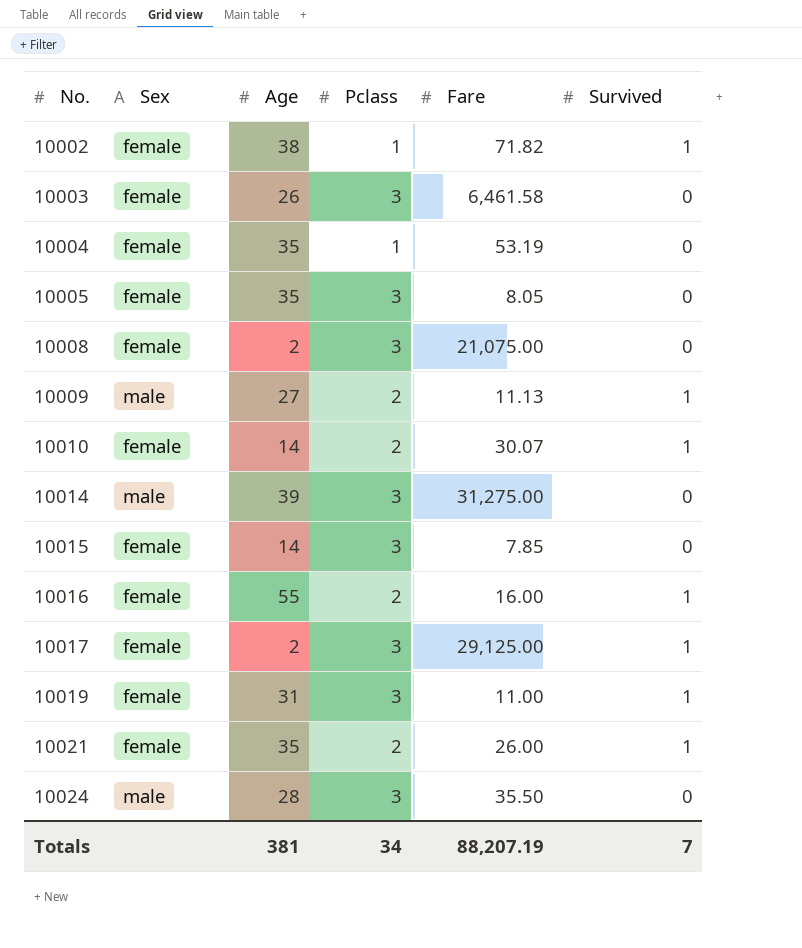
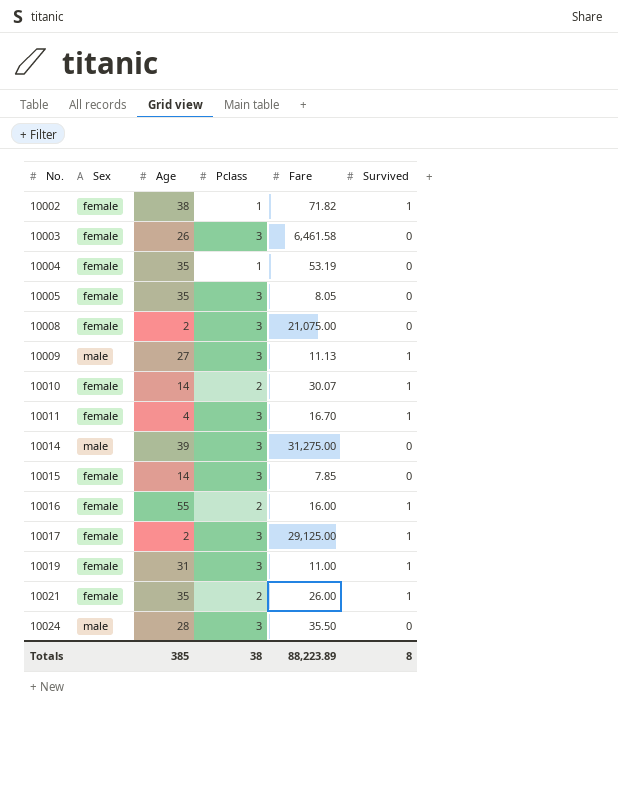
10009 | Pclass: 2 -> 3
row 10011: none -> female | 4 | 3 | 16.70 | 1
Totals | Age: 381 -> 385
Totals | Pclass: 34 -> 38
Totals | Fare: 88,207.19 -> 88,223.89
Totals | Survived: 7 -> 8

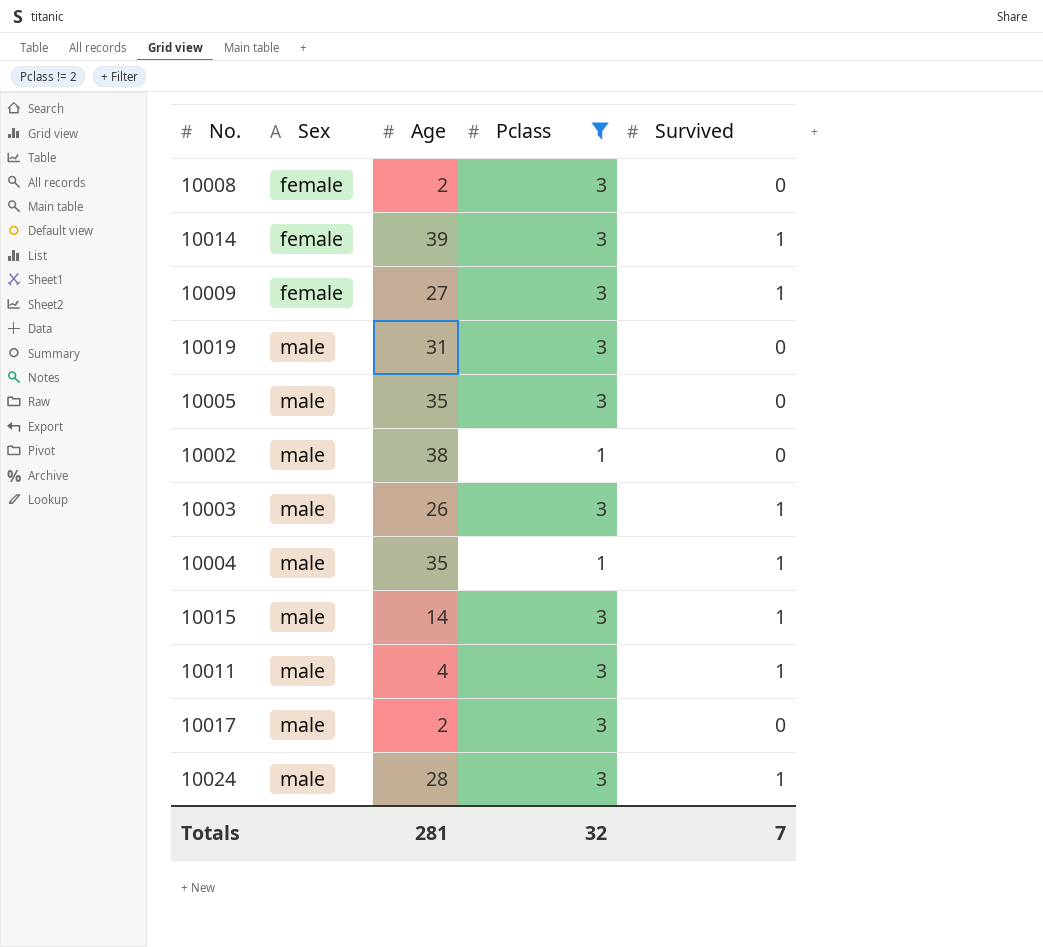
filter: none -> Pclass != 2
row order: No. ascending -> Sex ascending
column Fare | position: 5 -> none
10014 | Sex: male -> female
10014 | Survived: 0 -> 1
10009 | Sex: male -> female
10019 | Sex: female -> male
10019 | Survived: 1 -> 0
10005 | Sex: female -> male
10002 | Sex: female -> male
10002 | Survived: 1 -> 0
10003 | Sex: female -> male
10003 | Survived: 0 -> 1
10004 | Sex: female -> male
10004 | Survived: 0 -> 1
10015 | Sex: female -> male
10015 | Survived: 0 -> 1
10011 | Sex: female -> male
10017 | Sex: female -> male
10017 | Survived: 1 -> 0
10024 | Survived: 0 -> 1
Totals | Age: 385 -> 281
Totals | Pclass: 38 -> 32
Totals | Survived: 8 -> 7

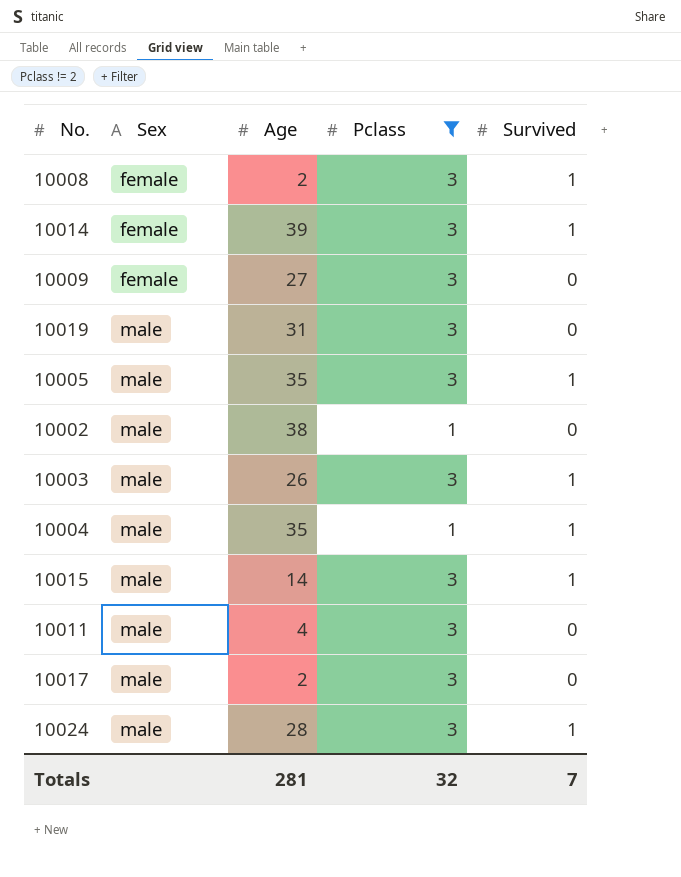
10008 | Survived: 0 -> 1
10009 | Survived: 1 -> 0
10005 | Survived: 0 -> 1
10011 | Survived: 1 -> 0

